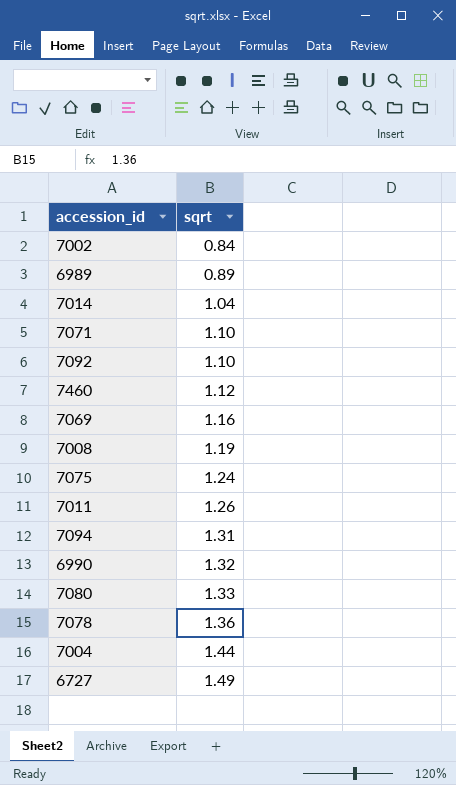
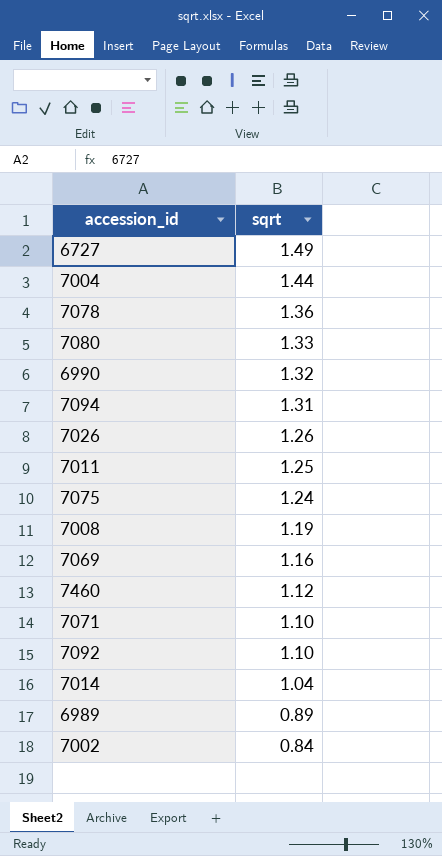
row order: sqrt ascending -> sqrt descending
row 7026: none -> 1.26
7011 | sqrt: 1.26 -> 1.25

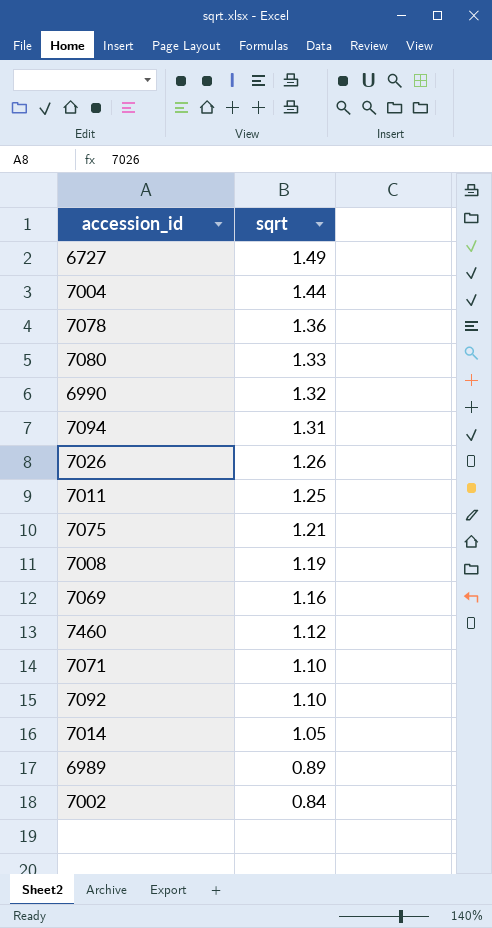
7075 | sqrt: 1.24 -> 1.21
7014 | sqrt: 1.04 -> 1.05

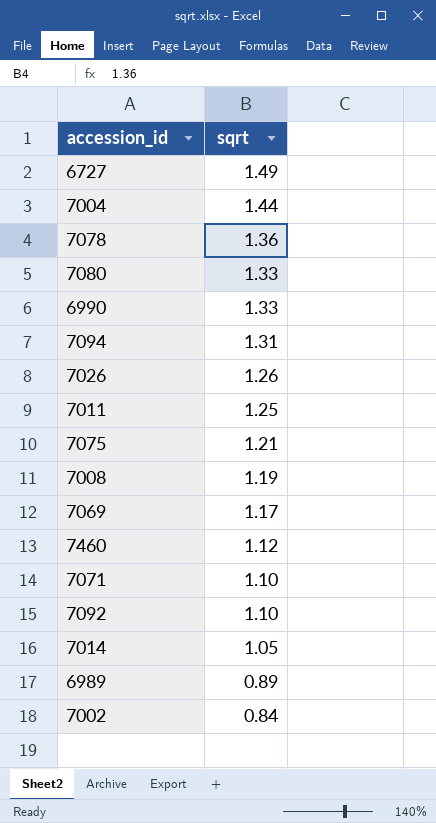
6990 | sqrt: 1.32 -> 1.33
7069 | sqrt: 1.16 -> 1.17

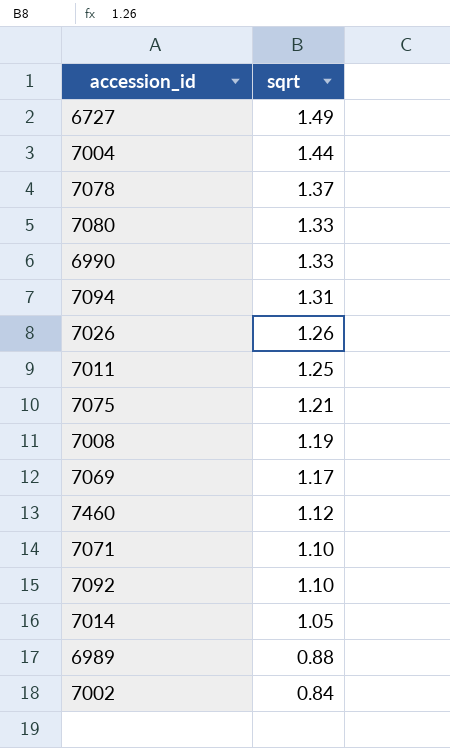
7078 | sqrt: 1.36 -> 1.37
6989 | sqrt: 0.89 -> 0.88

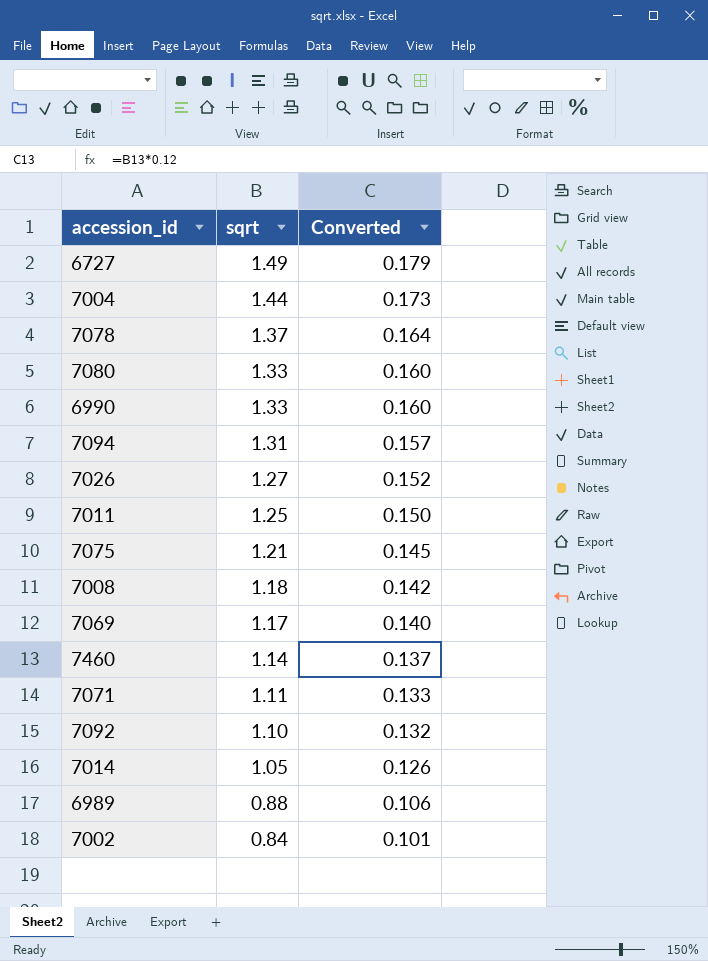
column Converted | formula: none -> [sqrt] * 0.12
7026 | sqrt: 1.26 -> 1.27
7008 | sqrt: 1.19 -> 1.18
7460 | sqrt: 1.12 -> 1.14
7071 | sqrt: 1.10 -> 1.11

